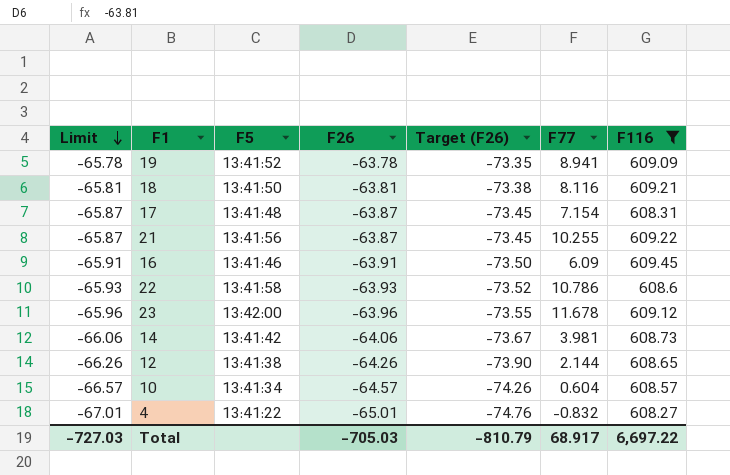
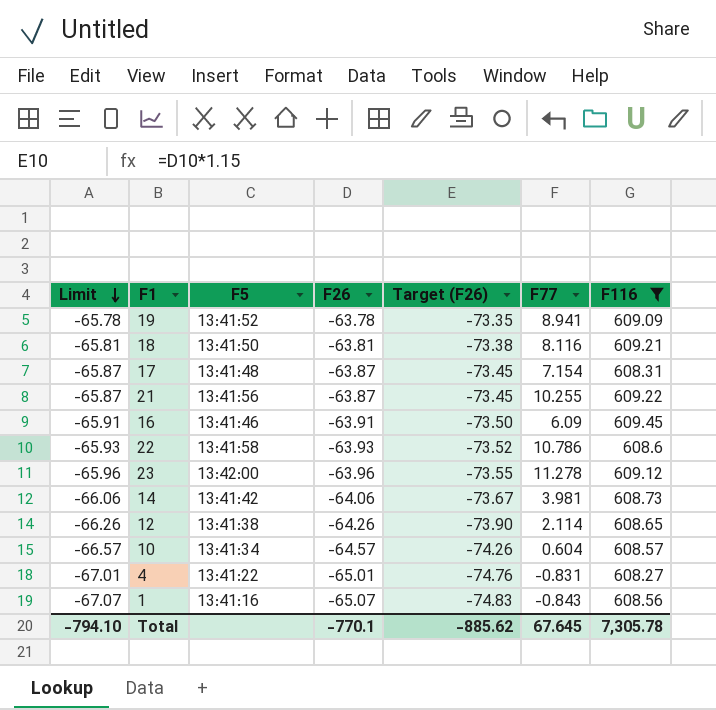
23 | F77: 11.678 -> 11.278
12 | F77: 2.144 -> 2.114
4 | F77: -0.832 -> -0.831
row 1: none -> -67.07 | 13:41:16 | -65.07 | -74.83 | -0.843 | 608.56
Total | Limit: -727.03 -> -794.10
Total | F26: -705.03 -> -770.1
Total | Target (F26): -810.79 -> -885.62
Total | F77: 68.917 -> 67.645
Total | F116: 6,697.22 -> 7,305.78

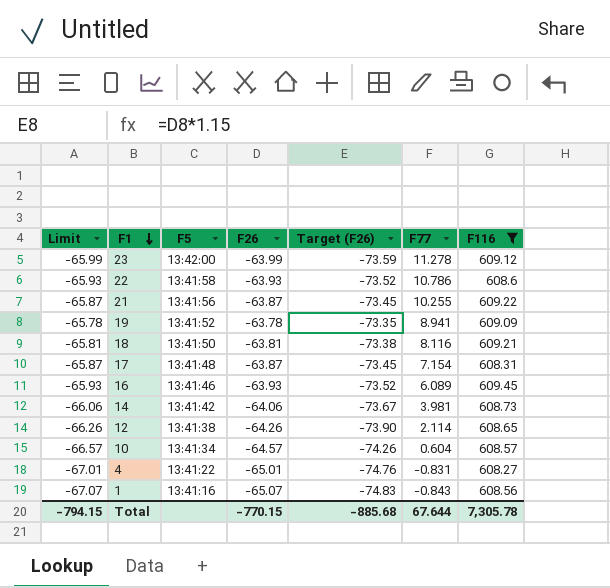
row order: Limit descending -> F1 descending
23 | Limit: -65.96 -> -65.99
23 | F26: -63.96 -> -63.99
23 | Target (F26): -73.55 -> -73.59
16 | Limit: -65.91 -> -65.93
16 | F26: -63.91 -> -63.93
16 | Target (F26): -73.50 -> -73.52
16 | F77: 6.09 -> 6.089
Total | Limit: -794.10 -> -794.15
Total | F26: -770.1 -> -770.15
Total | Target (F26): -885.62 -> -885.68
Total | F77: 67.645 -> 67.644

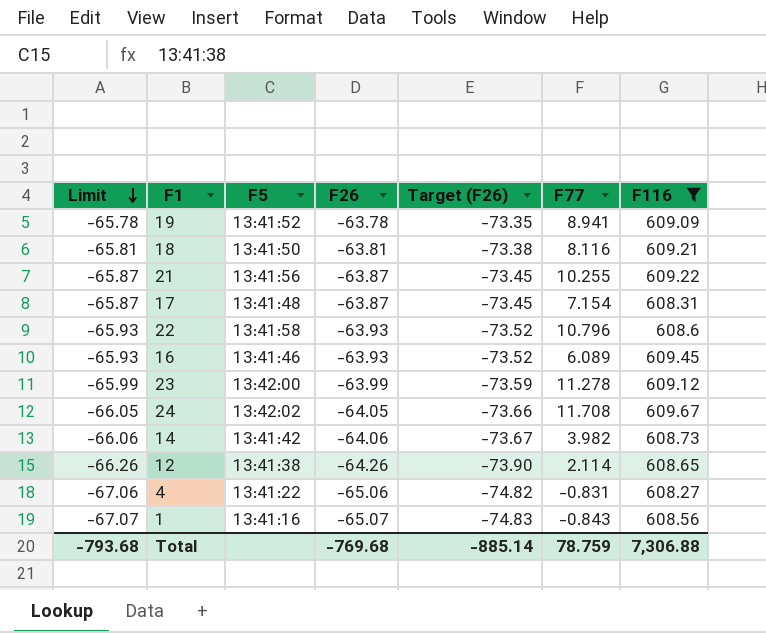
row order: F1 descending -> Limit descending
row 10: -66.57 | 13:41:34 | -64.57 | -74.26 | 0.604 | 608.57 -> none
22 | F77: 10.786 -> 10.796
row 24: none -> -66.05 | 13:42:02 | -64.05 | -73.66 | 11.708 | 609.67
14 | F77: 3.981 -> 3.982
4 | Limit: -67.01 -> -67.06
4 | F26: -65.01 -> -65.06
4 | Target (F26): -74.76 -> -74.82
Total | Limit: -794.15 -> -793.68
Total | F26: -770.15 -> -769.68
Total | Target (F26): -885.68 -> -885.14
Total | F77: 67.644 -> 78.759
Total | F116: 7,305.78 -> 7,306.88

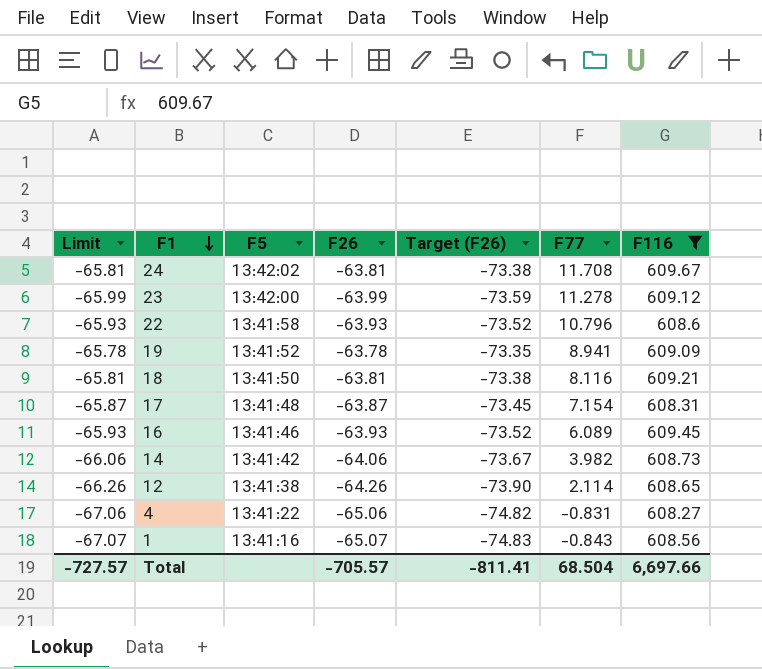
row order: Limit descending -> F1 descending
row 21: -65.87 | 13:41:56 | -63.87 | -73.45 | 10.255 | 609.22 -> none
24 | Limit: -66.05 -> -65.81
24 | F26: -64.05 -> -63.81
24 | Target (F26): -73.66 -> -73.38
Total | Limit: -793.68 -> -727.57
Total | F26: -769.68 -> -705.57
Total | Target (F26): -885.14 -> -811.41
Total | F77: 78.759 -> 68.504
Total | F116: 7,306.88 -> 6,697.66

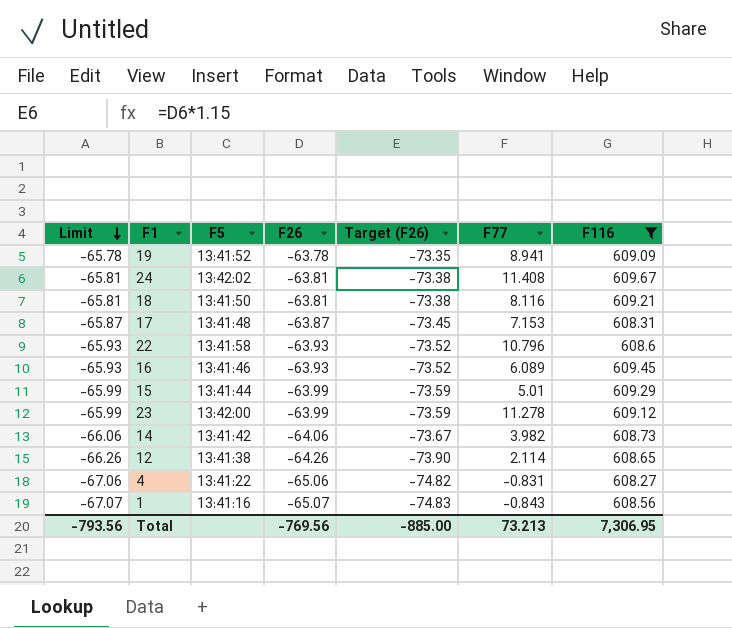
row order: F1 descending -> Limit descending
24 | F77: 11.708 -> 11.408
17 | F77: 7.154 -> 7.153
row 15: none -> -65.99 | 13:41:44 | -63.99 | -73.59 | 5.01 | 609.29
Total | Limit: -727.57 -> -793.56
Total | F26: -705.57 -> -769.56
Total | Target (F26): -811.41 -> -885.00
Total | F77: 68.504 -> 73.213
Total | F116: 6,697.66 -> 7,306.95

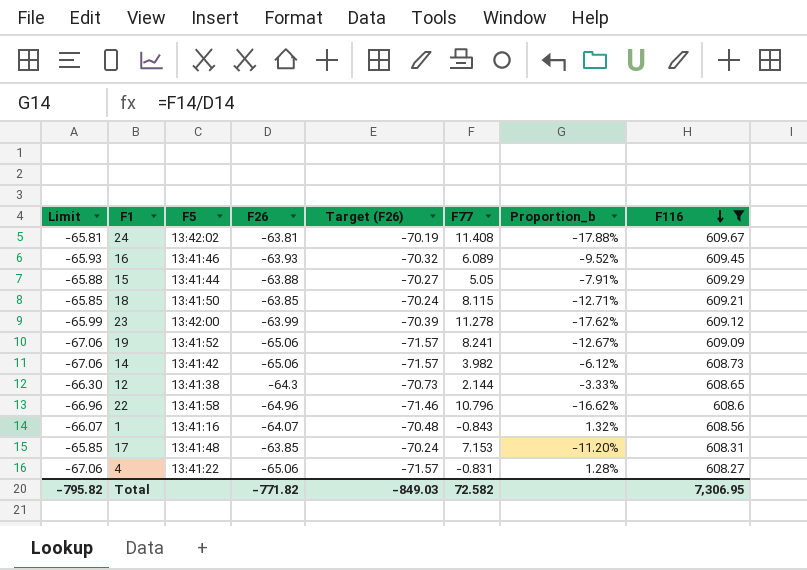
row order: Limit descending -> F116 descending
column Target (F26) | formula: [F26] * 1.15 -> [F26] * 1.1
column Proportion_b | formula: none -> [F77] / [F26]
15 | Limit: -65.99 -> -65.88
15 | F26: -63.99 -> -63.88
15 | F77: 5.01 -> 5.05
18 | Limit: -65.81 -> -65.85
18 | F26: -63.81 -> -63.85
18 | F77: 8.116 -> 8.115
19 | Limit: -65.78 -> -67.06
19 | F26: -63.78 -> -65.06
19 | F77: 8.941 -> 8.241
14 | Limit: -66.06 -> -67.06
14 | F26: -64.06 -> -65.06
12 | Limit: -66.26 -> -66.30
12 | F26: -64.26 -> -64.3
12 | F77: 2.114 -> 2.144
22 | Limit: -65.93 -> -66.96
22 | F26: -63.93 -> -64.96
1 | Limit: -67.07 -> -66.07
1 | F26: -65.07 -> -64.07
17 | Limit: -65.87 -> -65.85
17 | F26: -63.87 -> -63.85
Total | Limit: -793.56 -> -795.82
Total | F26: -769.56 -> -771.82
Total | Target (F26): -885.00 -> -849.03
Total | F77: 73.213 -> 72.582

